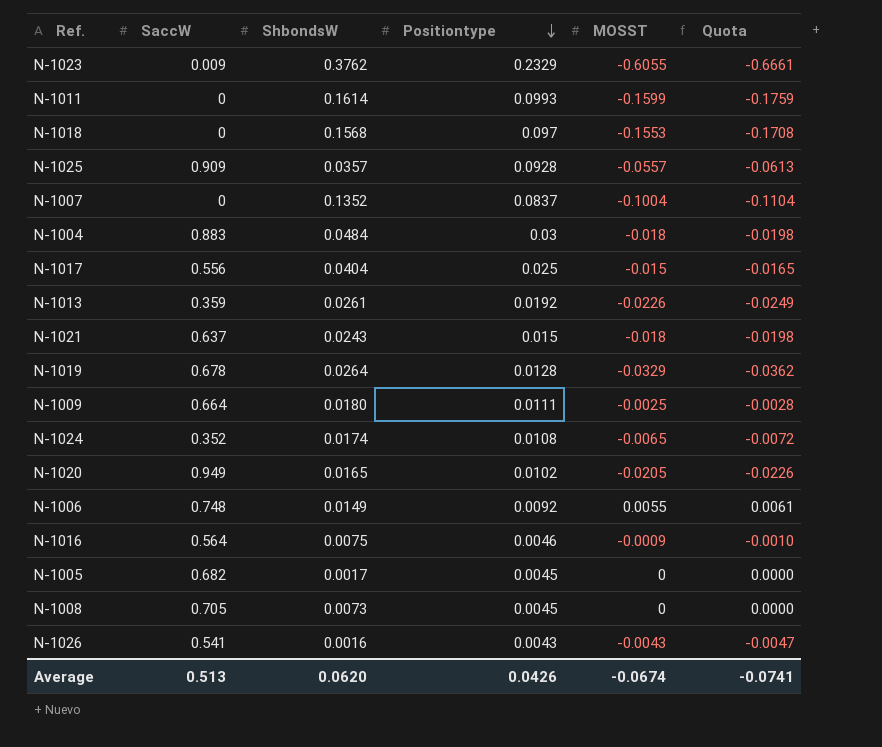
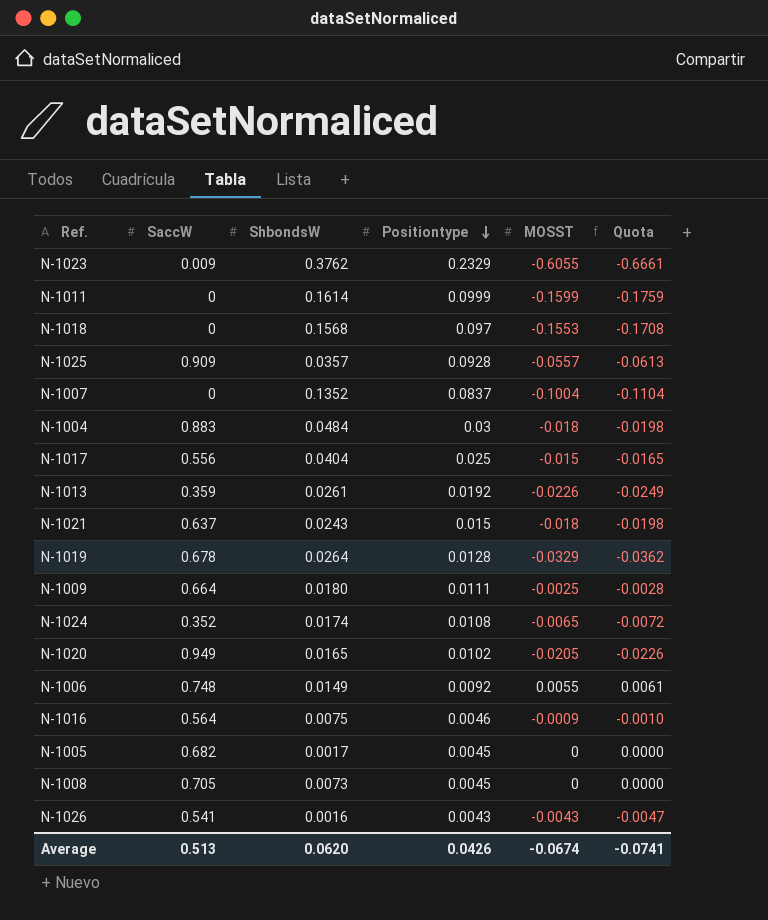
N-1011 | Positiontype: 0.0993 -> 0.0999

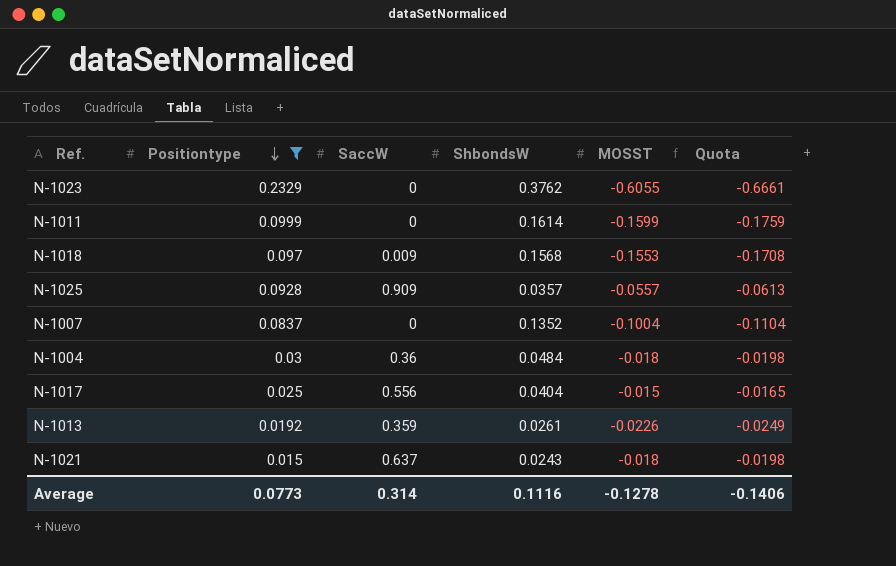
filter: none -> Positiontype >= 0.015
column Positiontype | position: 4 -> 2
N-1023 | SaccW: 0.009 -> 0
N-1018 | SaccW: 0 -> 0.009
N-1004 | SaccW: 0.883 -> 0.36
Average | Positiontype: 0.0426 -> 0.0773
Average | SaccW: 0.513 -> 0.314
Average | ShbondsW: 0.0620 -> 0.1116
Average | MOSST: -0.0674 -> -0.1278
Average | Quota: -0.0741 -> -0.1406

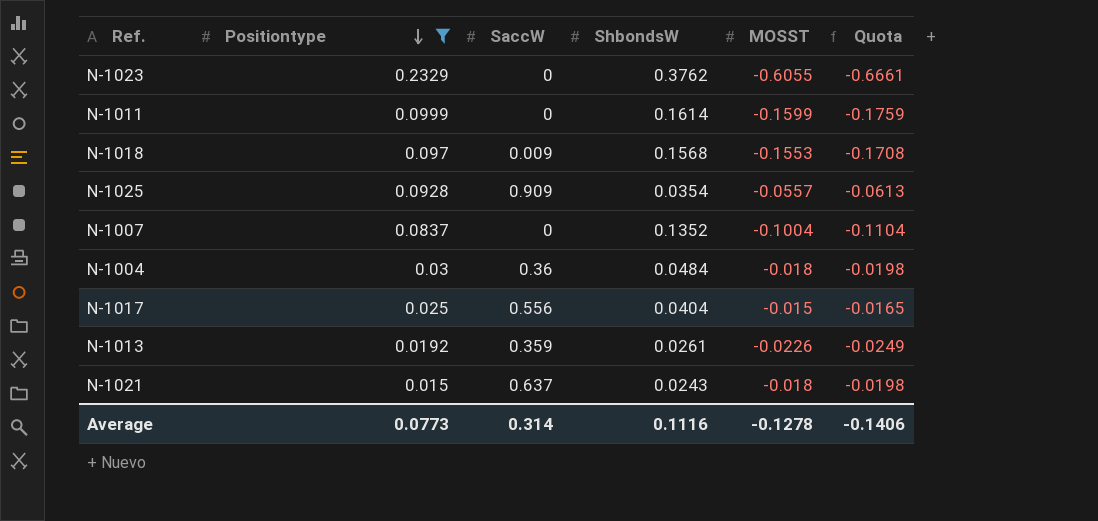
N-1025 | ShbondsW: 0.0357 -> 0.0354

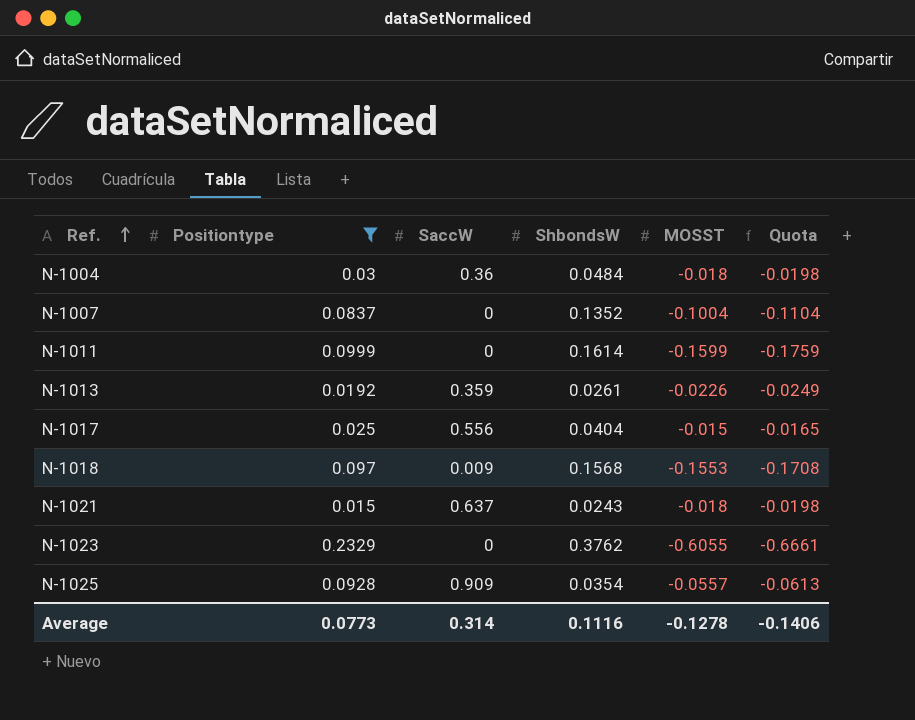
row order: Positiontype descending -> Ref. ascending

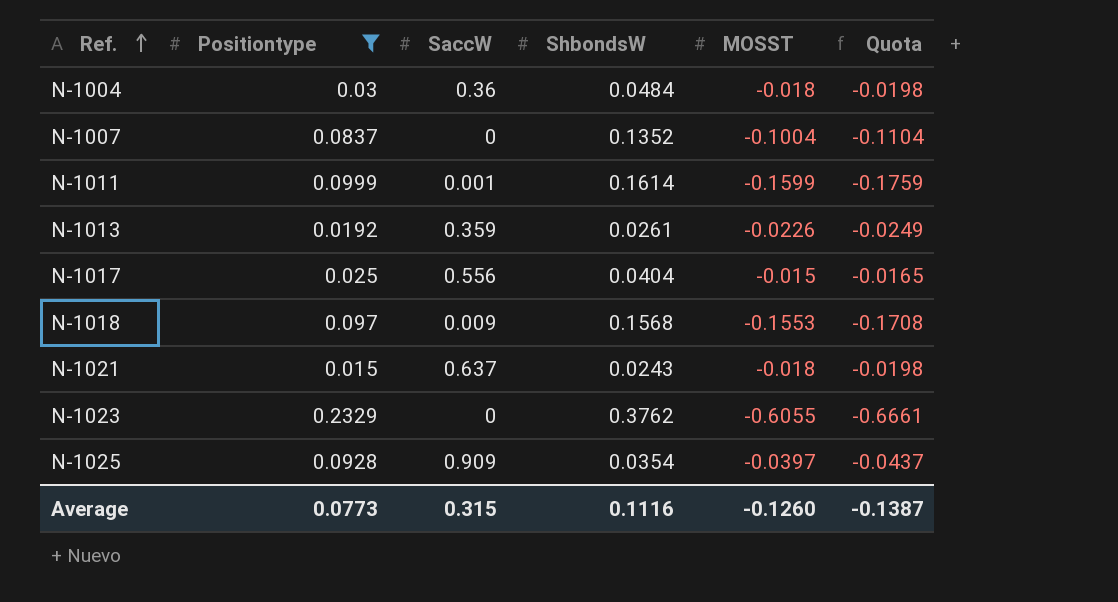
N-1011 | SaccW: 0 -> 0.001
N-1025 | MOSST: -0.0557 -> -0.0397
N-1025 | Quota: -0.0613 -> -0.0437
Average | SaccW: 0.314 -> 0.315
Average | MOSST: -0.1278 -> -0.1260
Average | Quota: -0.1406 -> -0.1387

